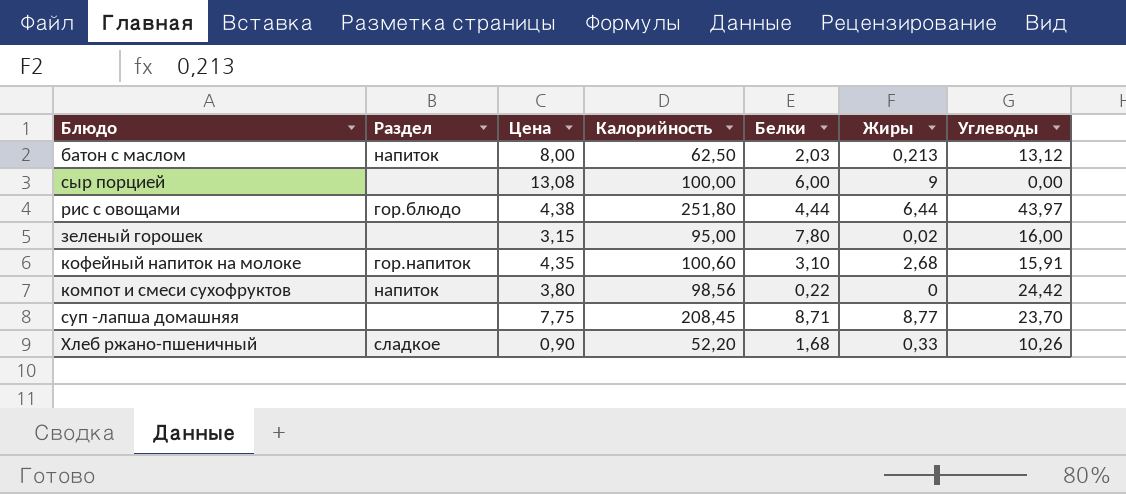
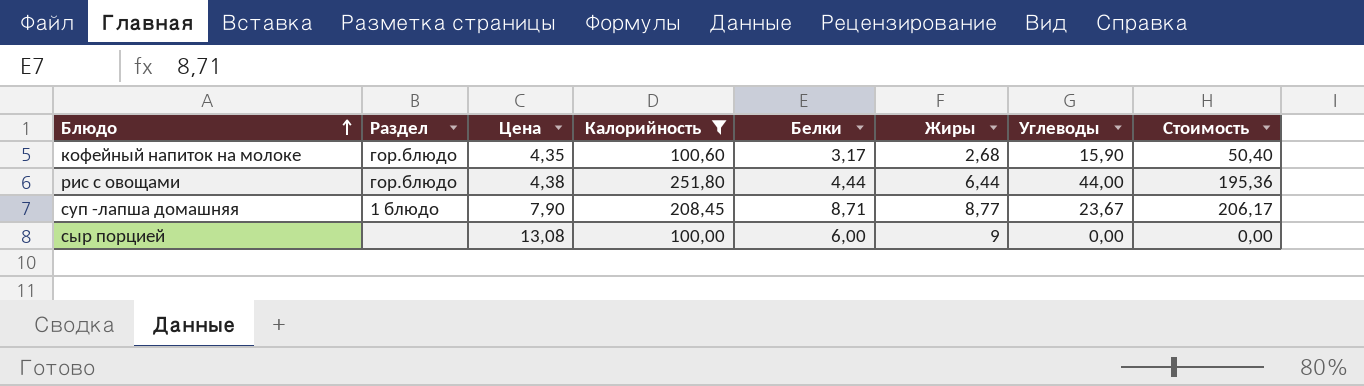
filter: none -> Калорийность >= 100,00
row order: none -> Блюдо ascending
column Стоимость | formula: none -> [Белки] * [Углеводы]
кофейный напиток на молоке | Раздел: гор.напиток -> гор.блюдо
кофейный напиток на молоке | Белки: 3,10 -> 3,17
кофейный напиток на молоке | Углеводы: 15,91 -> 15,90
рис с овощами | Углеводы: 43,97 -> 44,00
суп -лапша домашняя | Раздел: none -> 1 блюдо
суп -лапша домашняя | Цена: 7,75 -> 7,90
суп -лапша домашняя | Углеводы: 23,70 -> 23,67

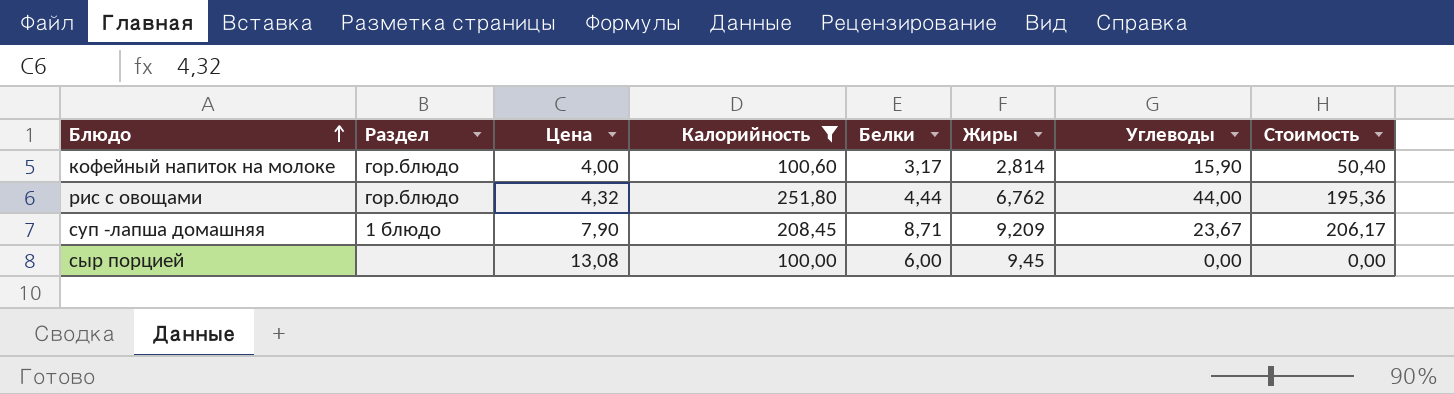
кофейный напиток на молоке | Цена: 4,35 -> 4,00
кофейный напиток на молоке | Жиры: 2,68 -> 2,814
рис с овощами | Цена: 4,38 -> 4,32
рис с овощами | Жиры: 6,44 -> 6,762
суп -лапша домашняя | Жиры: 8,77 -> 9,209
сыр порцией | Жиры: 9 -> 9,45

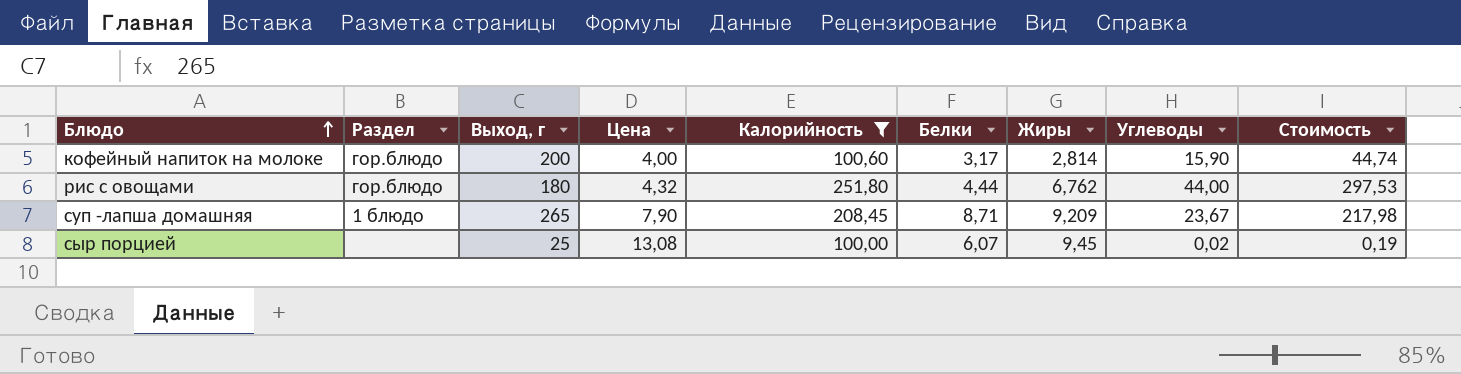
column Выход, г | position: none -> 3
column Стоимость | formula: [Белки] * [Углеводы] -> [Жиры] * [Углеводы]
сыр порцией | Белки: 6,00 -> 6,07
сыр порцией | Углеводы: 0,00 -> 0,02

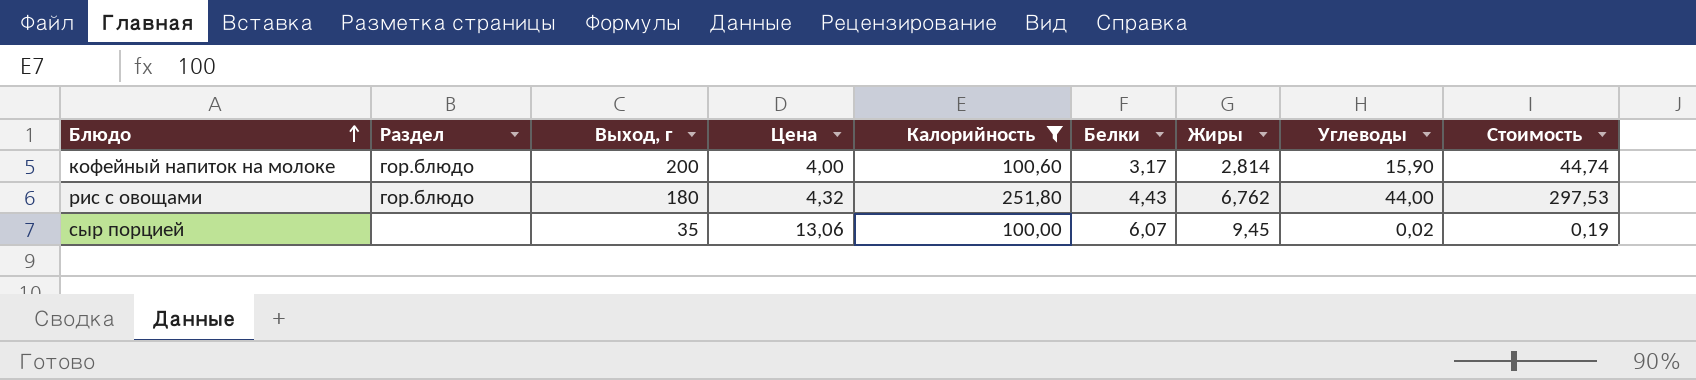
row суп -лапша домашняя: 1 блюдо | 265 | 7,90 | 208,45 | 8,71 | 9,209 | 23,67 | 217,98 -> none
рис с овощами | Белки: 4,44 -> 4,43
сыр порцией | Выход, г: 25 -> 35
сыр порцией | Цена: 13,08 -> 13,06

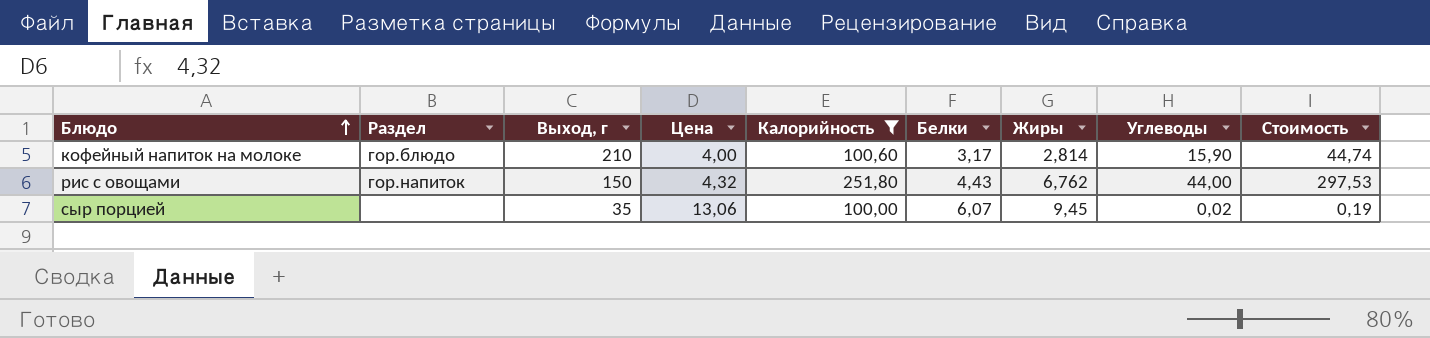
кофейный напиток на молоке | Выход, г: 200 -> 210
рис с овощами | Раздел: гор.блюдо -> гор.напиток
рис с овощами | Выход, г: 180 -> 150

